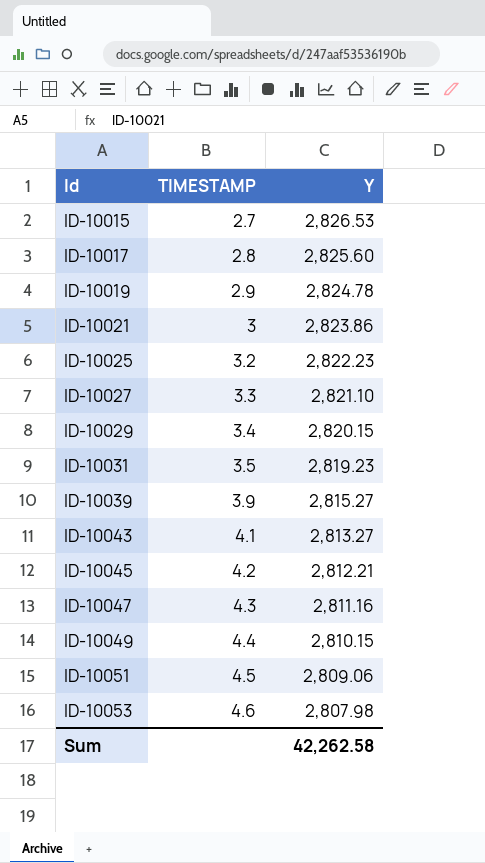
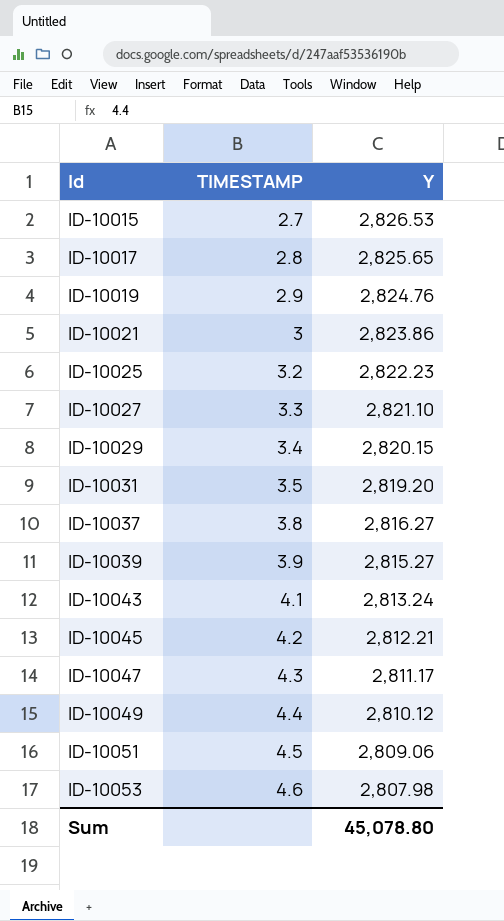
ID-10017 | Y: 2,825.60 -> 2,825.65
ID-10019 | Y: 2,824.78 -> 2,824.76
ID-10031 | Y: 2,819.23 -> 2,819.20
row ID-10037: none -> 3.8 | 2,816.27
ID-10043 | Y: 2,813.27 -> 2,813.24
ID-10047 | Y: 2,811.16 -> 2,811.17
ID-10049 | Y: 2,810.15 -> 2,810.12
Sum | Y: 42,262.58 -> 45,078.80

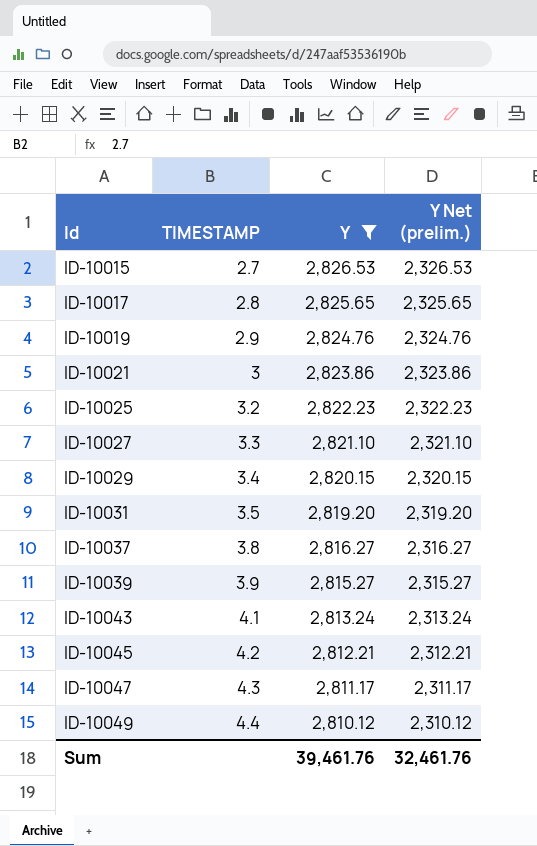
filter: none -> Y >= 2,810.12
column Y Net (prelim.) | formula: none -> [Y] - 500
Sum | Y: 45,078.80 -> 39,461.76

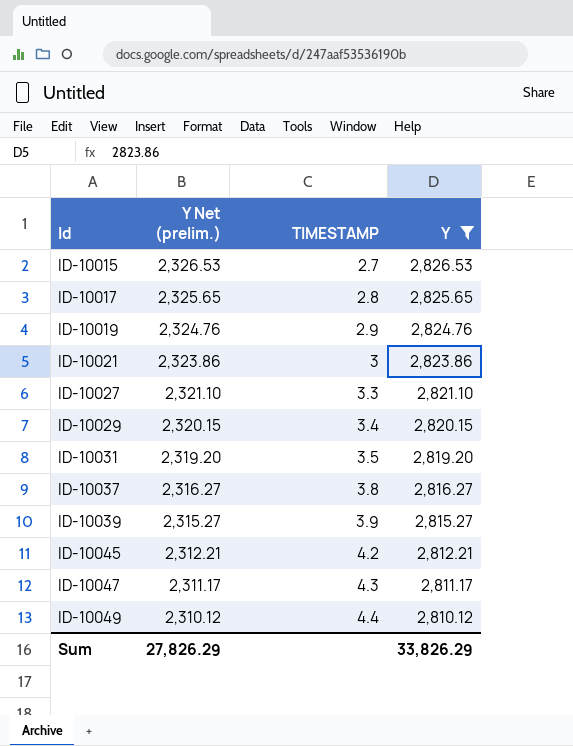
column Y Net (prelim.) | position: 4 -> 2
row ID-10025: 3.2 | 2,822.23 | 2,322.23 -> none
row ID-10043: 4.1 | 2,813.24 | 2,313.24 -> none
Sum | Y Net (prelim.): 32,461.76 -> 27,826.29
Sum | Y: 39,461.76 -> 33,826.29

